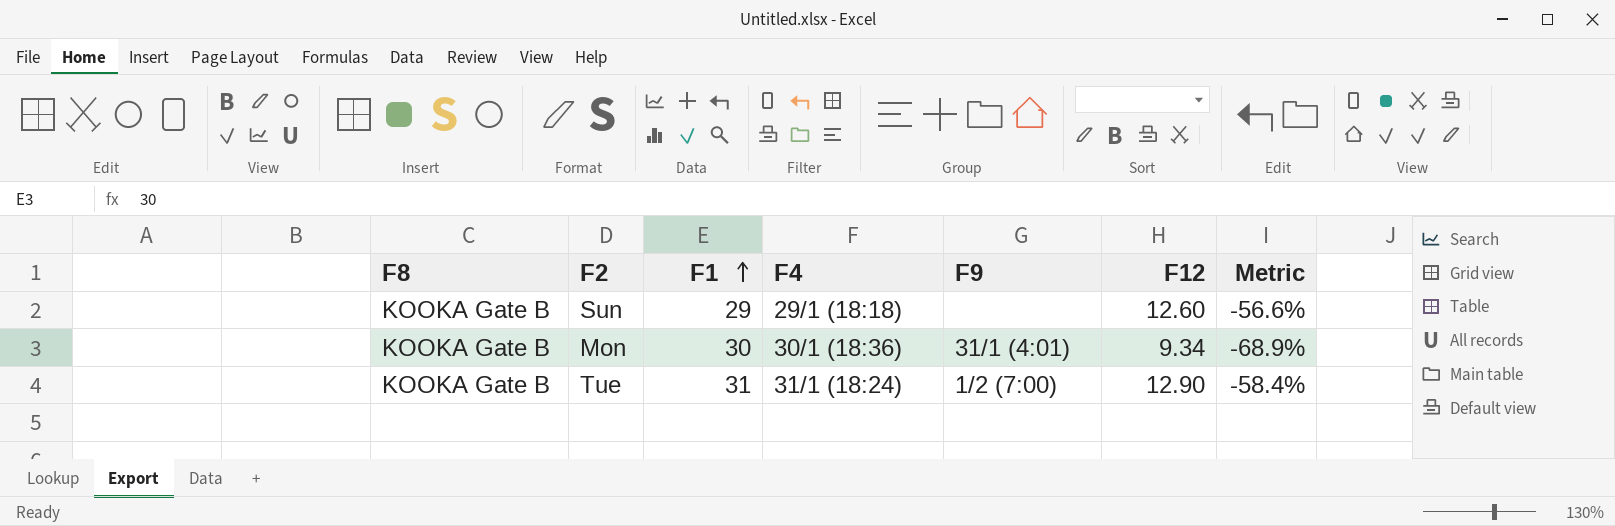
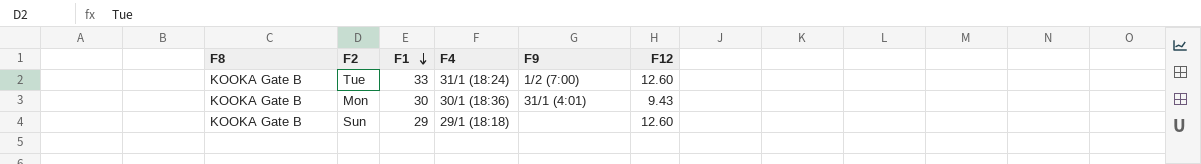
row order: F1 ascending -> F1 descending
column Metric | formula: ([F12] - [F1]) / [F1] -> none
Tue | F1: 31 -> 33
Tue | F12: 12.90 -> 12.60
Mon | F12: 9.34 -> 9.43

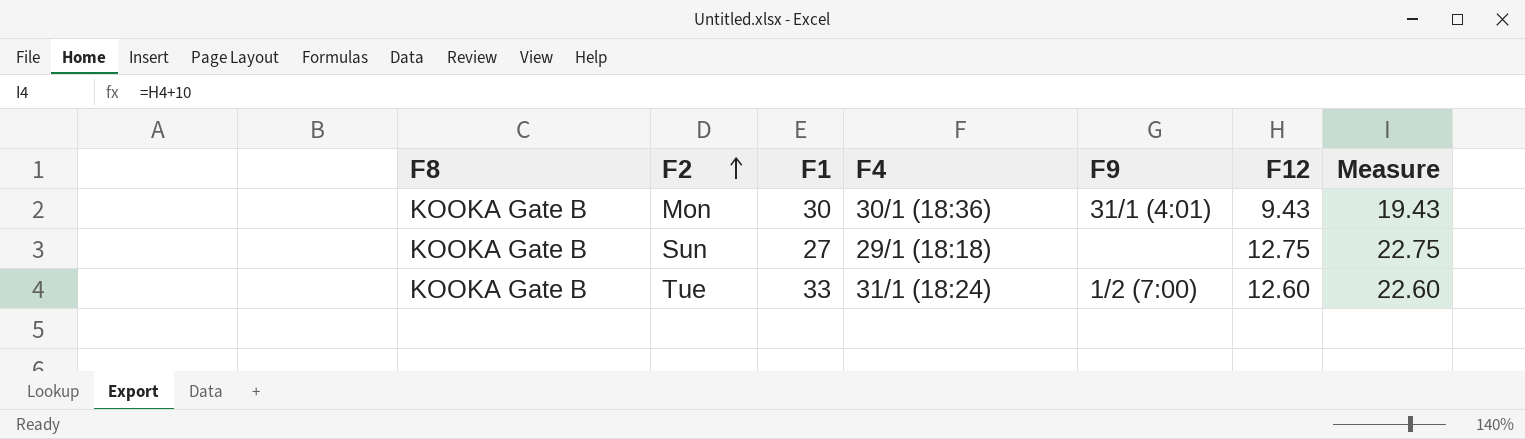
row order: F1 descending -> F2 ascending
column Measure | formula: none -> [F12] + 10
Sun | F1: 29 -> 27
Sun | F12: 12.60 -> 12.75

